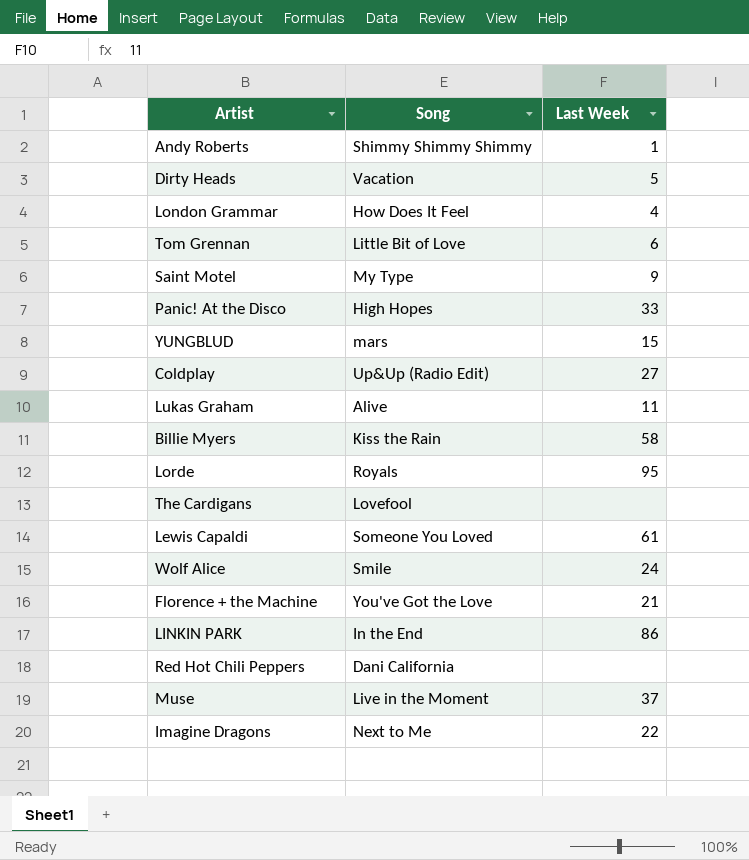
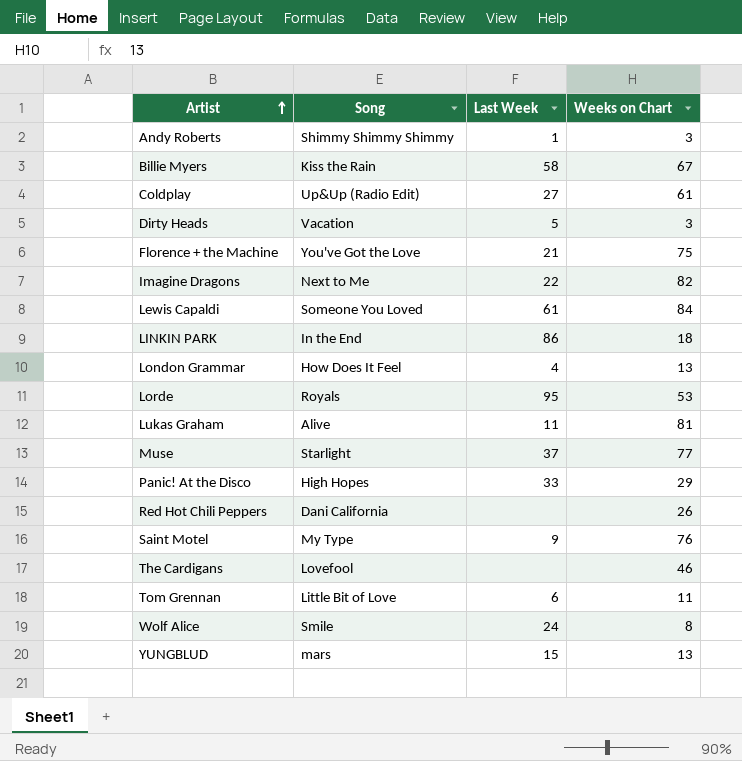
row order: none -> Artist ascending
column Weeks on Chart | position: none -> 4
Muse | Song: Live in the Moment -> Starlight

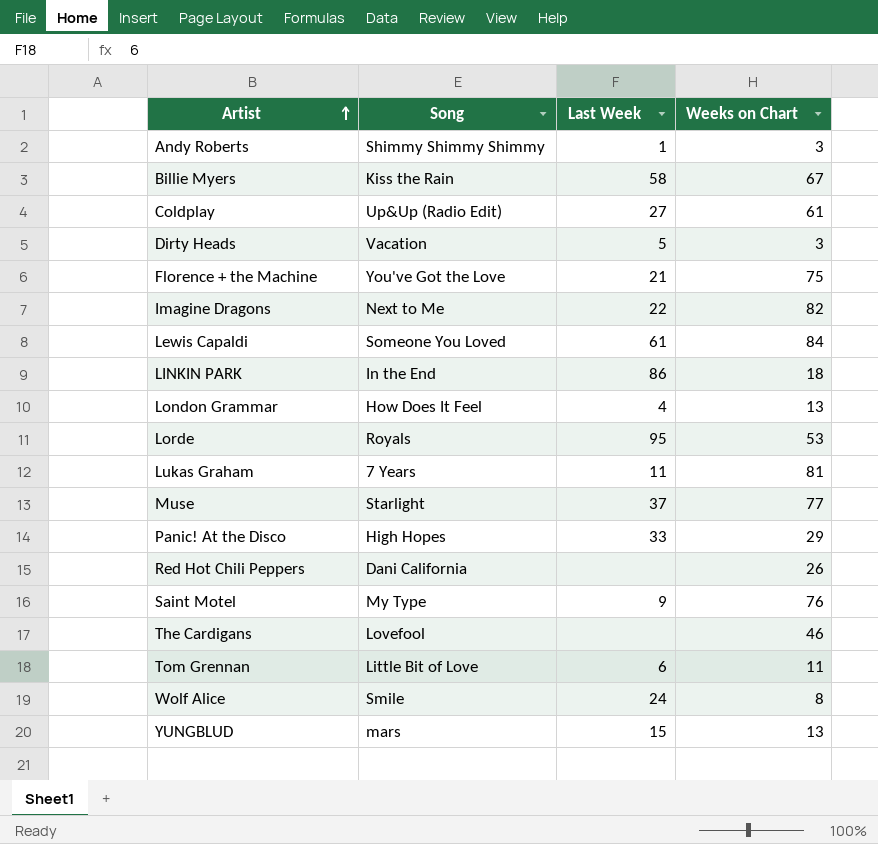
Lukas Graham | Song: Alive -> 7 Years

